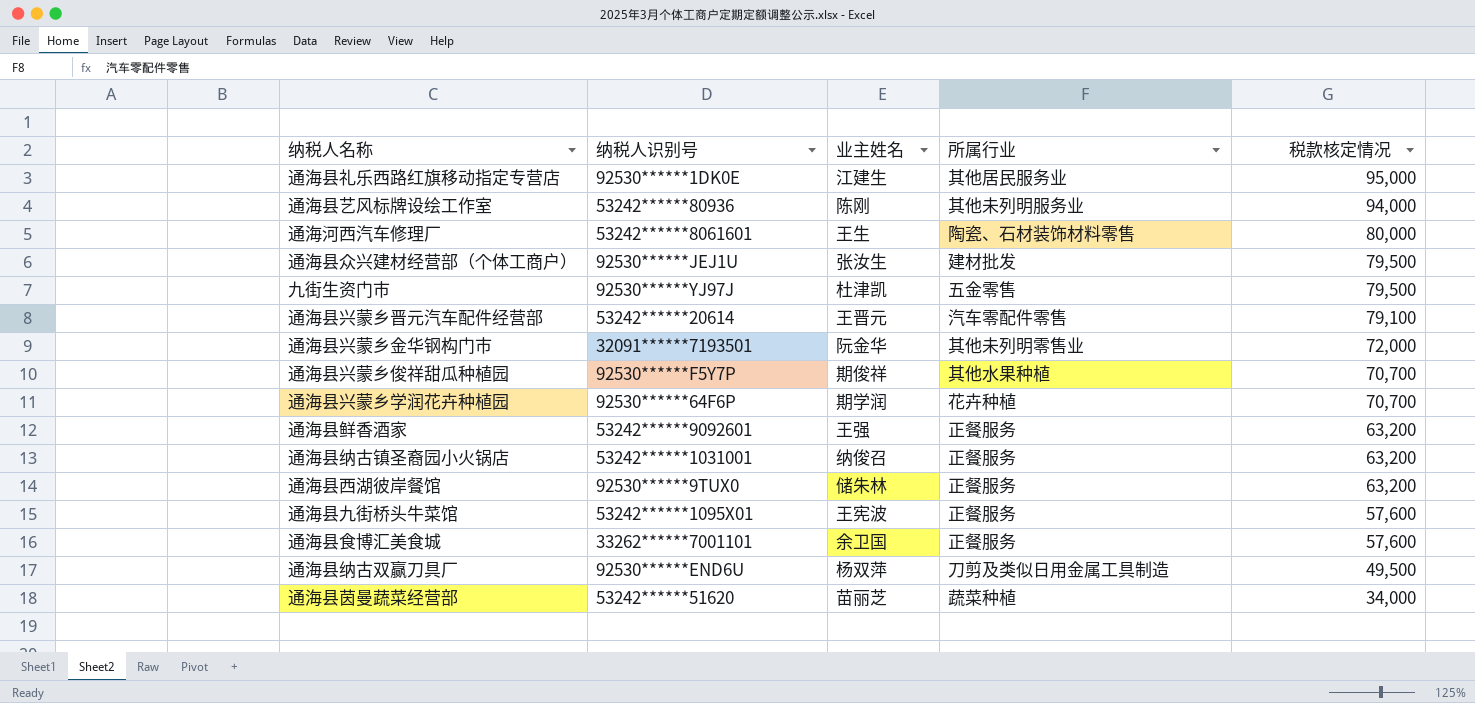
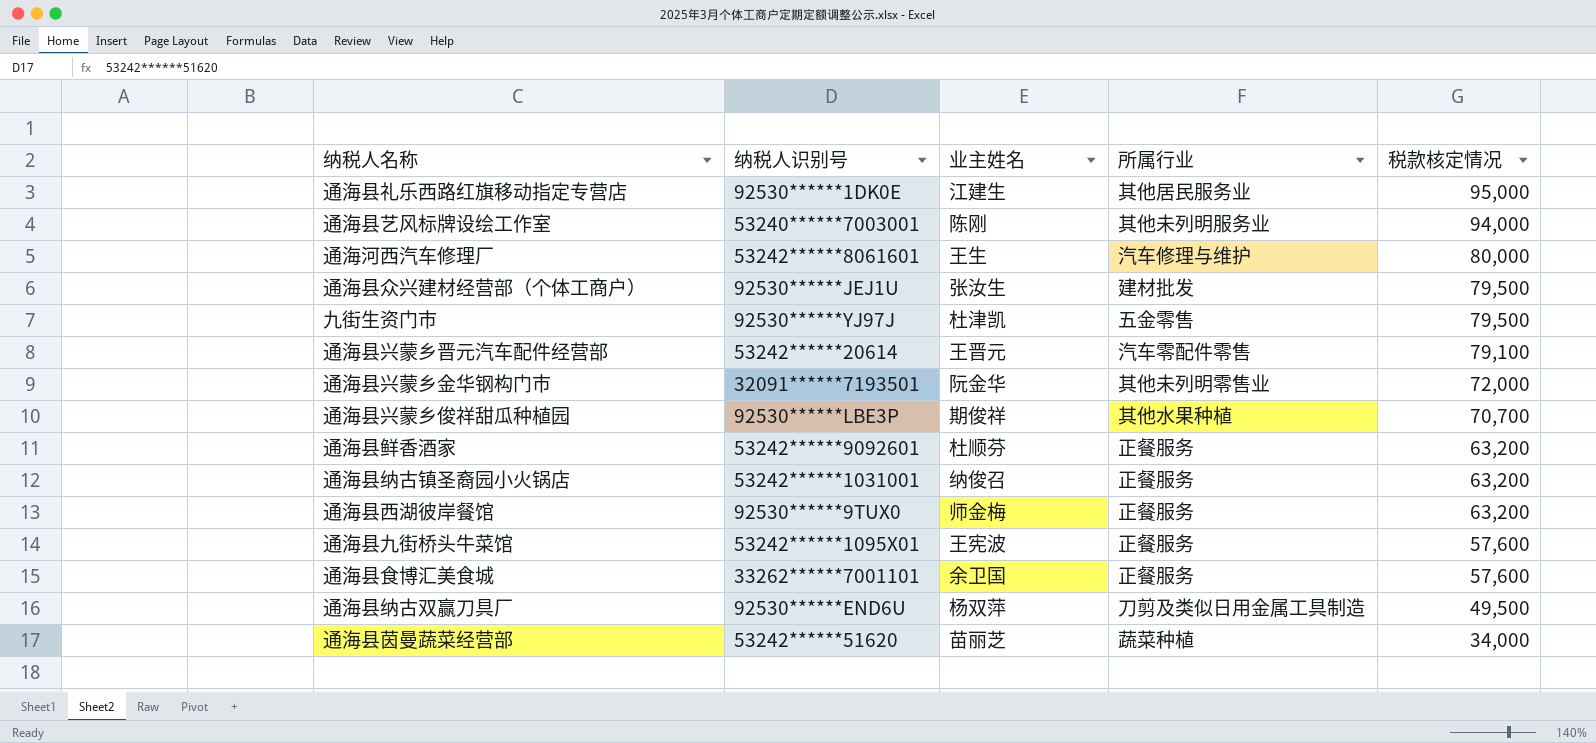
row 通海县兴蒙乡学润花卉种植园: 92530******64F6P | 期学润 | 花卉种植 | 70,700 -> none
通海县艺风标牌设绘工作室 | 纳税人识别号: 53242******80936 -> 53240******7003001
通海河西汽车修理厂 | 所属行业: 陶瓷、石材装饰材料零售 -> 汽车修理与维护
通海县兴蒙乡俊祥甜瓜种植园 | 纳税人识别号: 92530******F5Y7P -> 92530******LBE3P
通海县鲜香酒家 | 业主姓名: 王强 -> 杜顺芬
通海县西湖彼岸餐馆 | 业主姓名: 储朱林 -> 师金梅

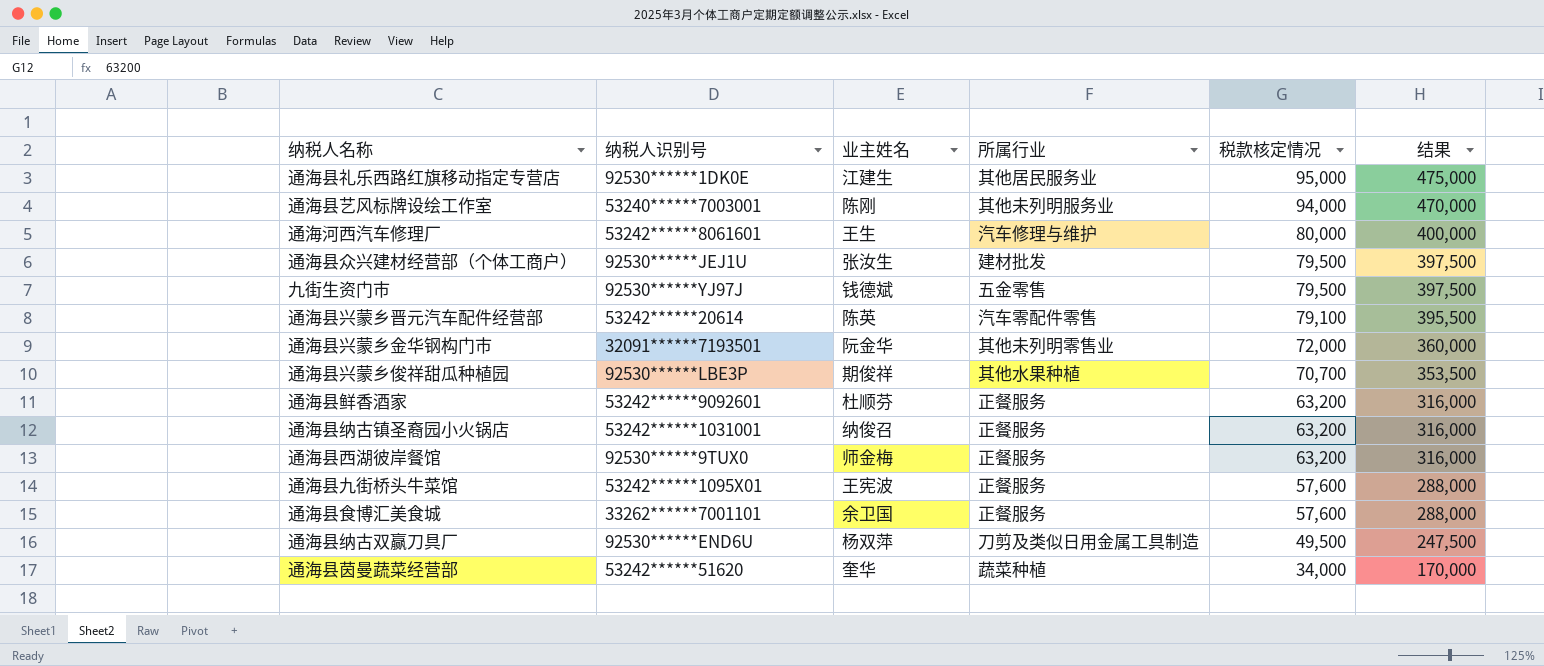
column 结果 | formula: none -> [税款核定情况] * 5
九街生资门市 | 业主姓名: 杜津凯 -> 钱德斌
通海县兴蒙乡晋元汽车配件经营部 | 业主姓名: 王晋元 -> 陈英
通海县茵曼蔬菜经营部 | 业主姓名: 苗丽芝 -> 奎华

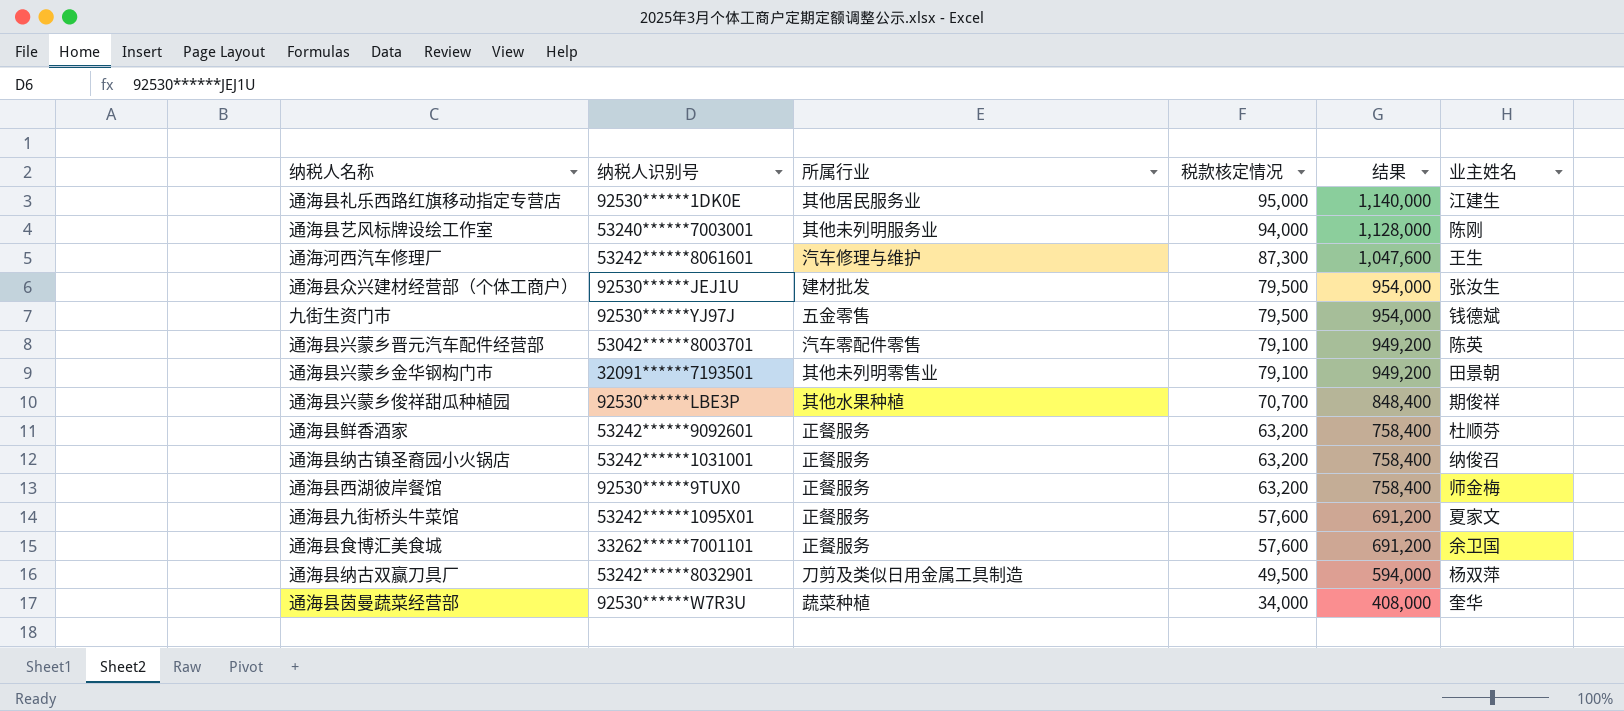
column 结果 | formula: [税款核定情况] * 5 -> [税款核定情况] * 12
column 业主姓名 | position: 3 -> 6
通海河西汽车修理厂 | 税款核定情况: 80,000 -> 87,300
通海县兴蒙乡晋元汽车配件经营部 | 纳税人识别号: 53242******20614 -> 53042******8003701
通海县兴蒙乡金华钢构门市 | 税款核定情况: 72,000 -> 79,100
通海县兴蒙乡金华钢构门市 | 业主姓名: 阮金华 -> 田景朝
通海县九街桥头牛菜馆 | 业主姓名: 王宪波 -> 夏家文
通海县纳古双赢刀具厂 | 纳税人识别号: 92530******END6U -> 53242******8032901
通海县茵曼蔬菜经营部 | 纳税人识别号: 53242******51620 -> 92530******W7R3U

